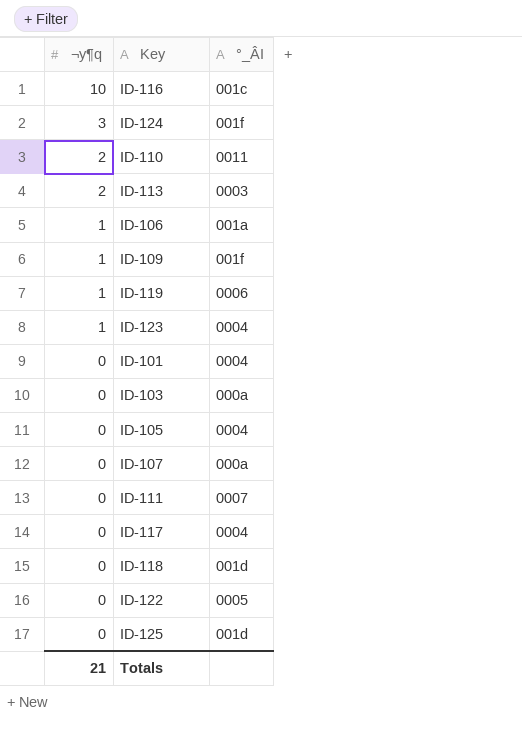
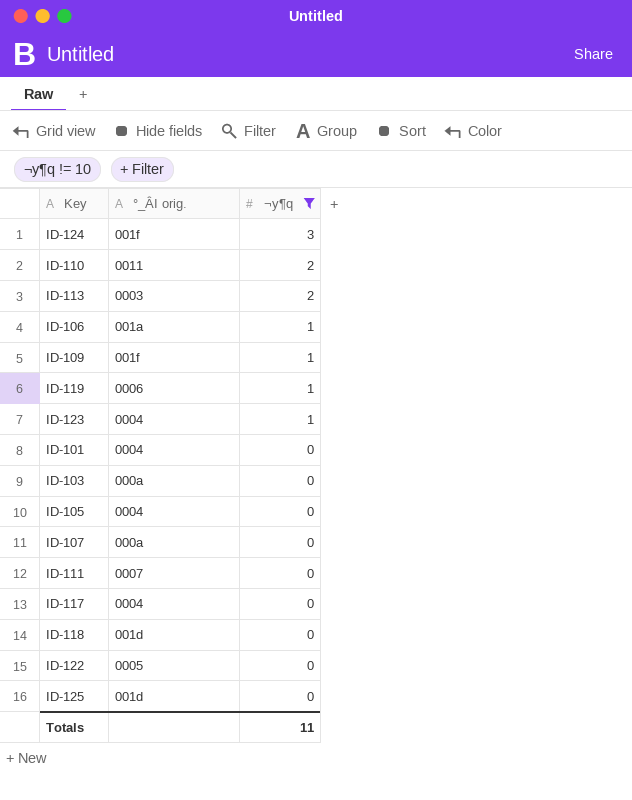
filter: none -> ¬y¶q != 10
column name: °_ÂI -> °_ÂI orig.
column ¬y¶q | position: 1 -> 3
Totals | ¬y¶q: 21 -> 11

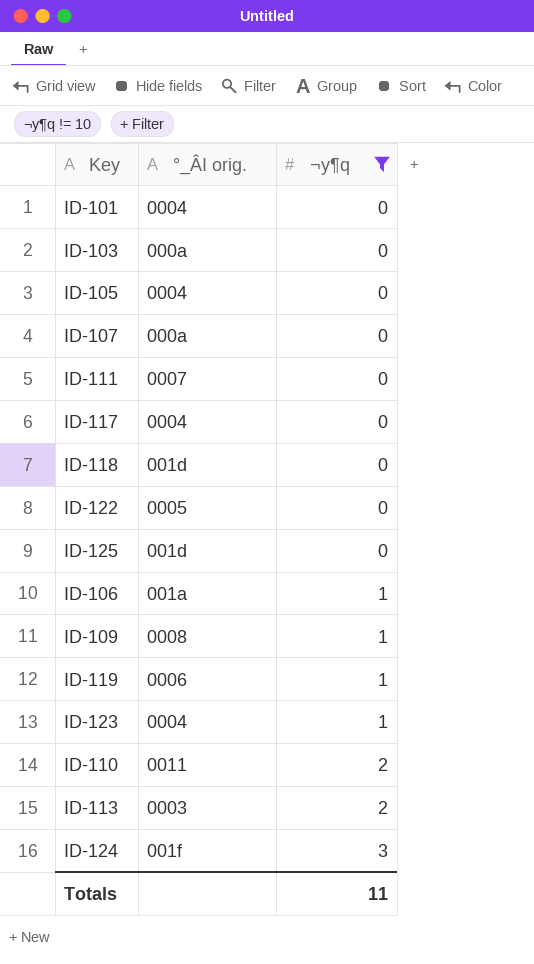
row order: ¬y¶q descending -> ¬y¶q ascending
ID-109 | °_ÂI orig.: 001f -> 0008

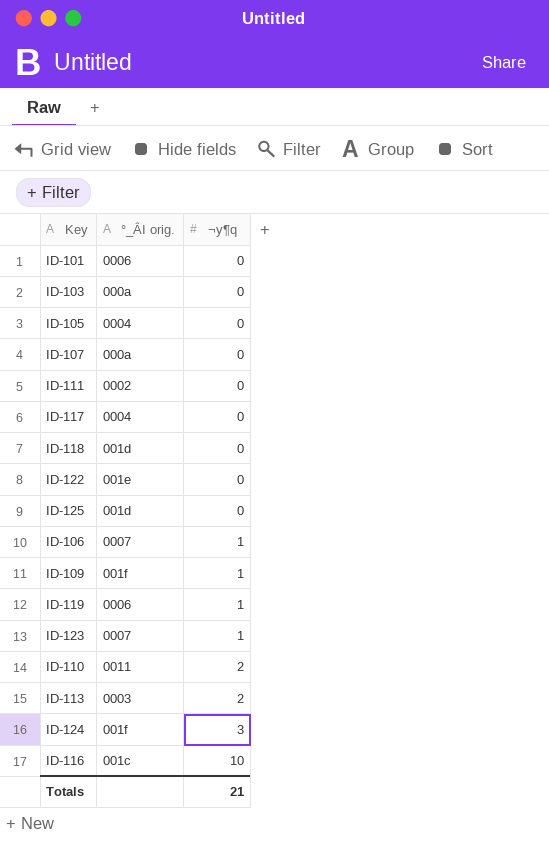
filter: ¬y¶q != 10 -> none
ID-101 | °_ÂI orig.: 0004 -> 0006
ID-111 | °_ÂI orig.: 0007 -> 0002
ID-122 | °_ÂI orig.: 0005 -> 001e
ID-106 | °_ÂI orig.: 001a -> 0007
ID-109 | °_ÂI orig.: 0008 -> 001f
ID-123 | °_ÂI orig.: 0004 -> 0007
Totals | ¬y¶q: 11 -> 21

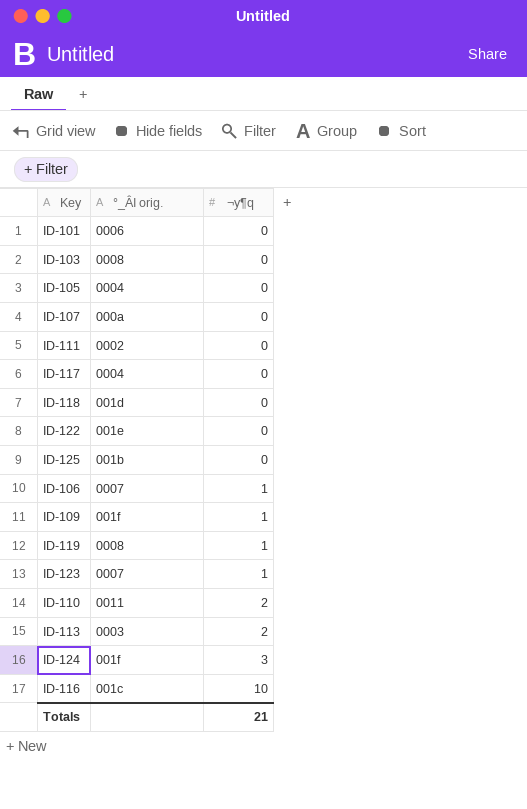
ID-103 | °_ÂI orig.: 000a -> 0008
ID-125 | °_ÂI orig.: 001d -> 001b
ID-119 | °_ÂI orig.: 0006 -> 0008

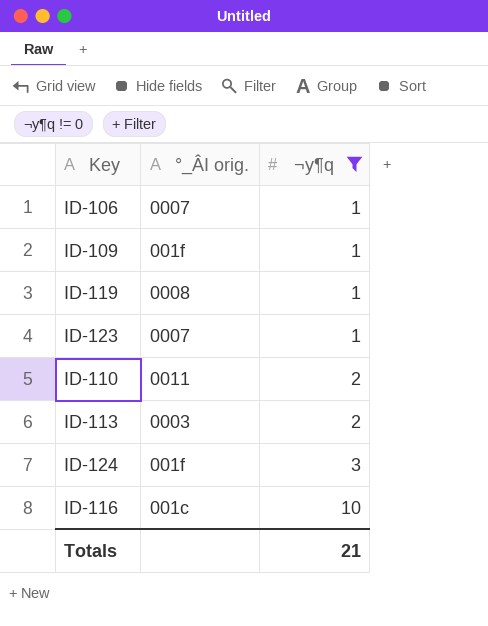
filter: none -> ¬y¶q != 0

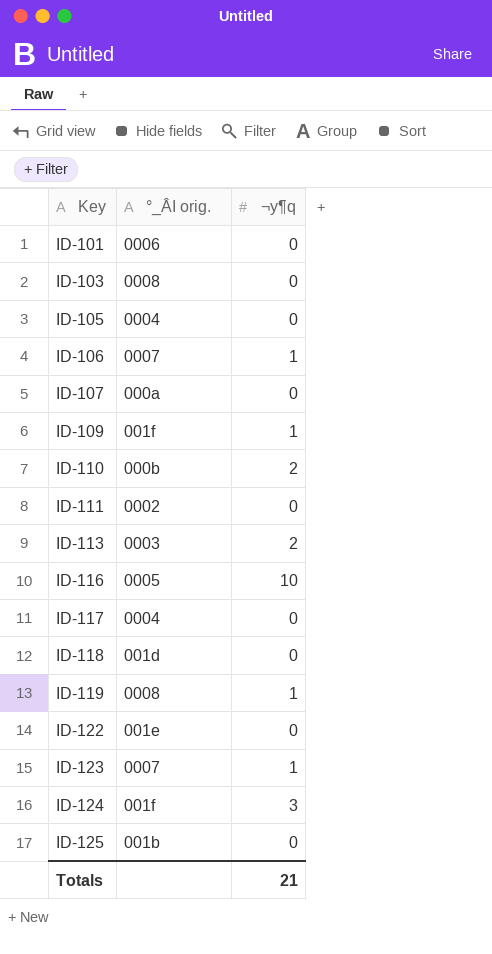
filter: ¬y¶q != 0 -> none
row order: ¬y¶q ascending -> Key ascending
ID-110 | °_ÂI orig.: 0011 -> 000b
ID-116 | °_ÂI orig.: 001c -> 0005

